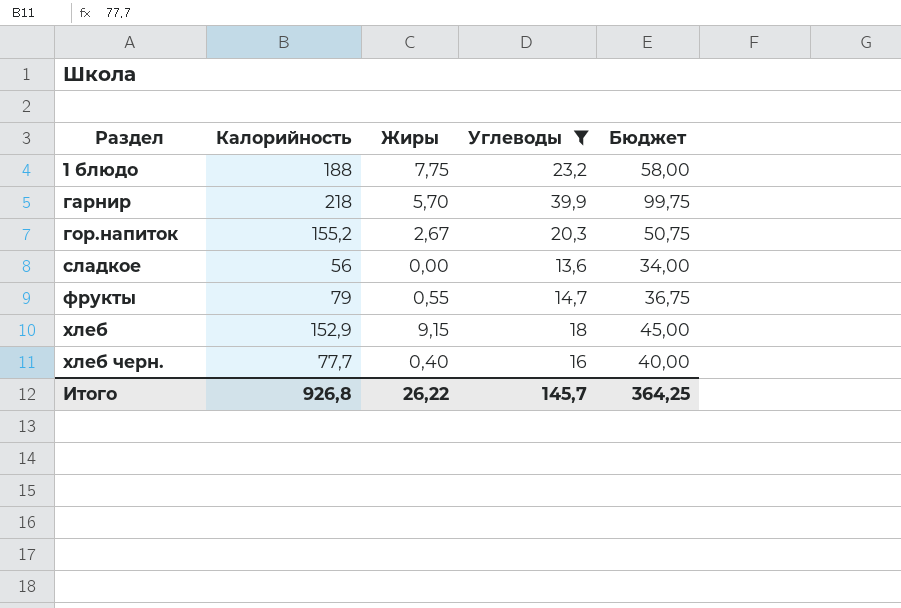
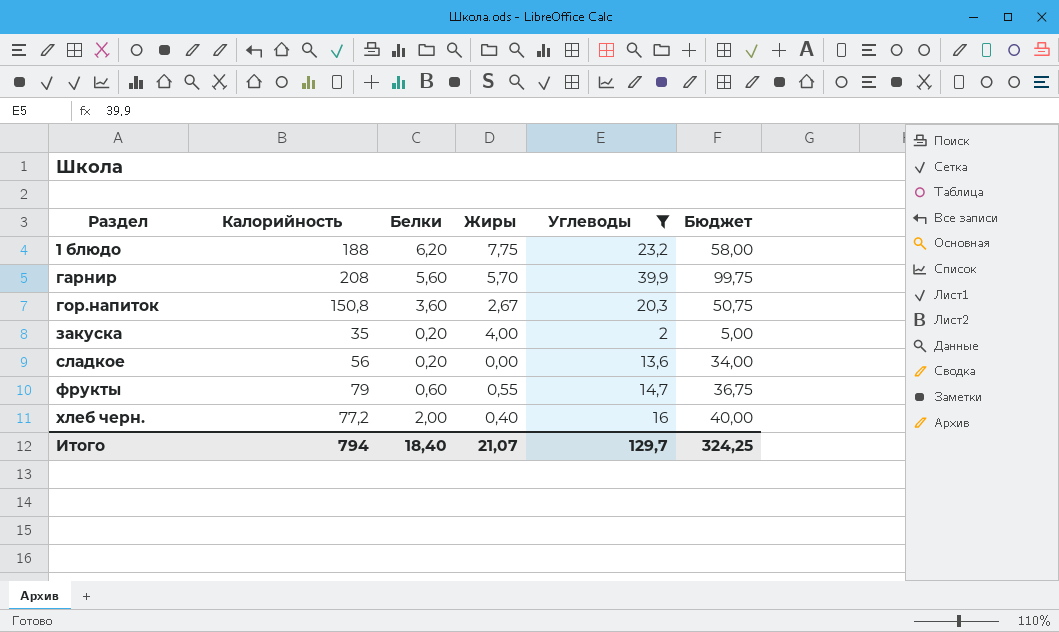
column Белки | position: none -> 3
row хлеб: 152,9 | 9,15 | 18 | 45,00 -> none
гарнир | Калорийность: 218 -> 208
гор.напиток | Калорийность: 155,2 -> 150,8
row закуска: none -> 35 | 0,20 | 4,00 | 2 | 5,00
хлеб черн. | Калорийность: 77,7 -> 77,2
Итого | Калорийность: 926,8 -> 794
Итого | Жиры: 26,22 -> 21,07
Итого | Углеводы: 145,7 -> 129,7
Итого | Бюджет: 364,25 -> 324,25

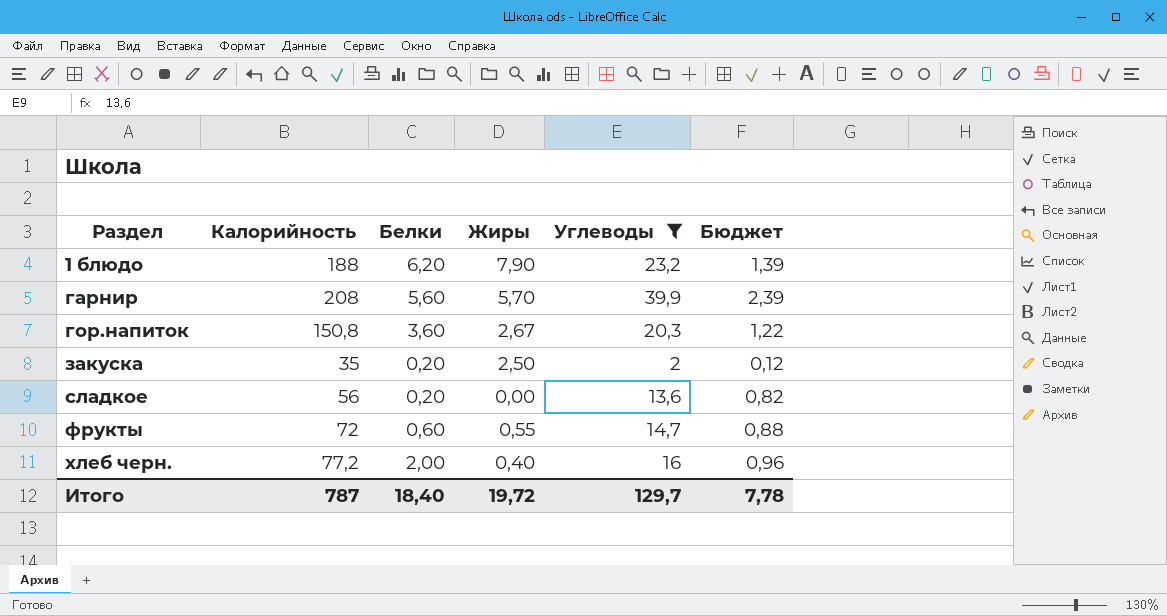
column Бюджет | formula: [Углеводы] * 2,5 -> [Углеводы] * 0,06
1 блюдо | Жиры: 7,75 -> 7,90
закуска | Жиры: 4,00 -> 2,50
фрукты | Калорийность: 79 -> 72
Итого | Калорийность: 794 -> 787
Итого | Жиры: 21,07 -> 19,72
Итого | Бюджет: 324,25 -> 7,78

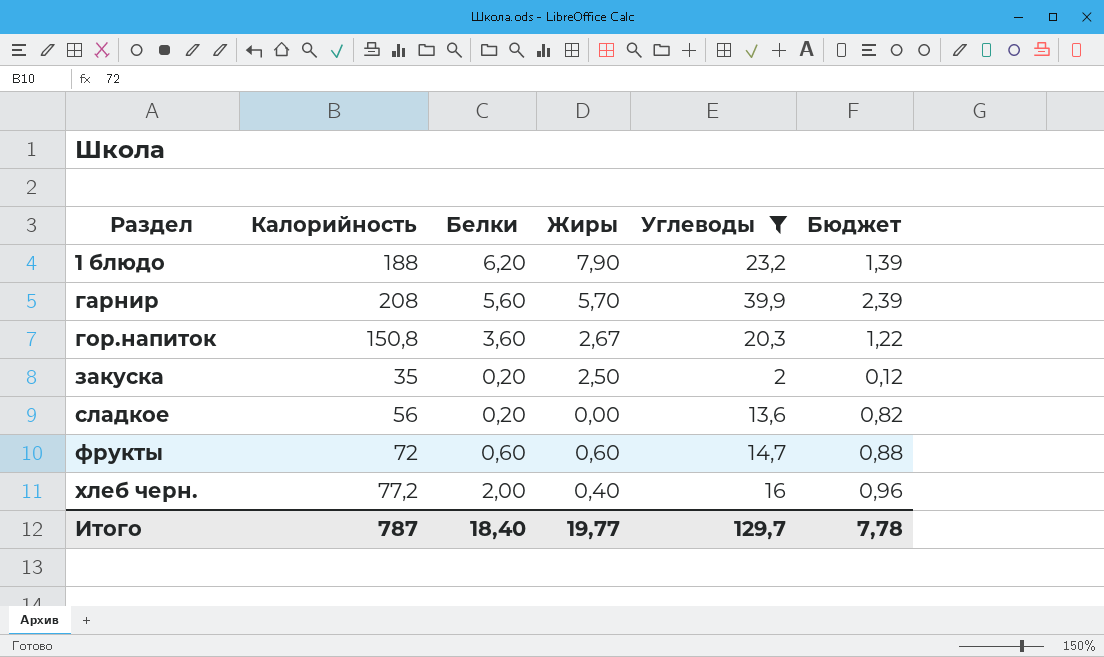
фрукты | Жиры: 0,55 -> 0,60
Итого | Жиры: 19,72 -> 19,77

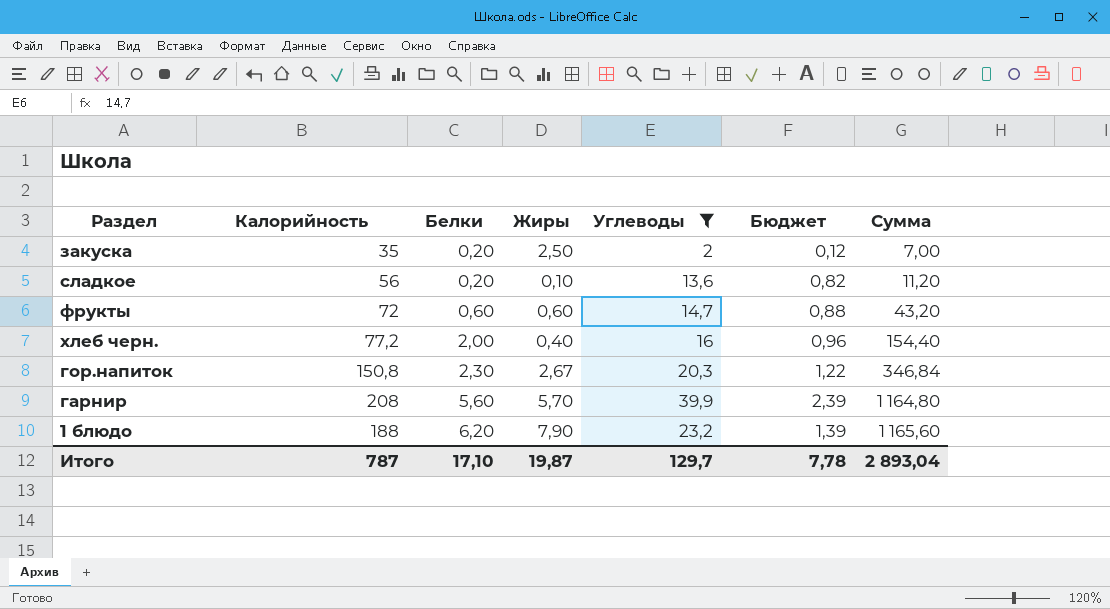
row order: Раздел ascending -> Белки ascending
column Сумма | formula: none -> [Калорийность] * [Белки]
сладкое | Жиры: 0,00 -> 0,10
гор.напиток | Белки: 3,60 -> 2,30
Итого | Белки: 18,40 -> 17,10
Итого | Жиры: 19,77 -> 19,87

